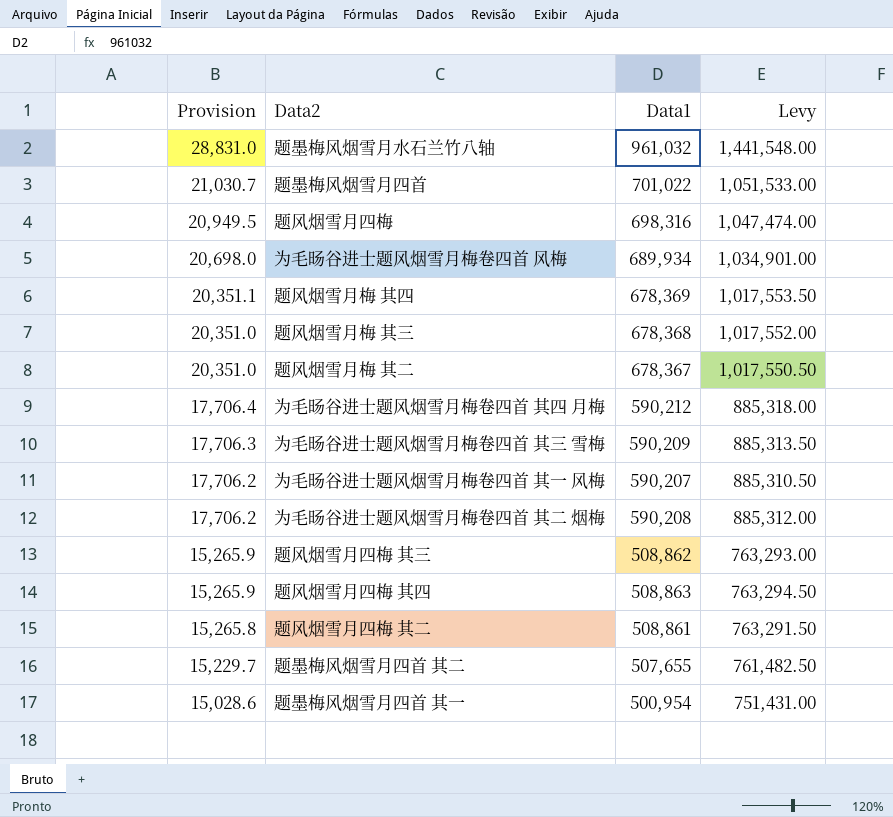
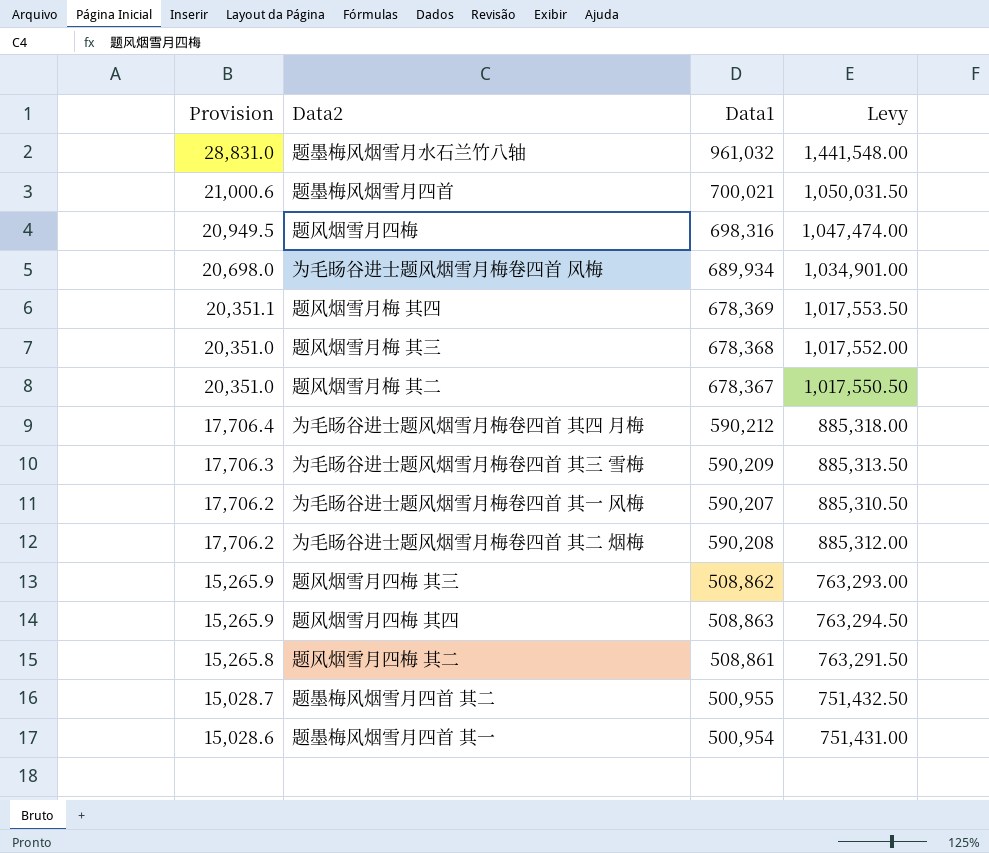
题墨梅风烟雪月四首 | Provision: 21,030.7 -> 21,000.6
题墨梅风烟雪月四首 | Data1: 701,022 -> 700,021
题墨梅风烟雪月四首 | Levy: 1,051,533.00 -> 1,050,031.50
题墨梅风烟雪月四首 其二 | Provision: 15,229.7 -> 15,028.7
题墨梅风烟雪月四首 其二 | Data1: 507,655 -> 500,955
题墨梅风烟雪月四首 其二 | Levy: 761,482.50 -> 751,432.50

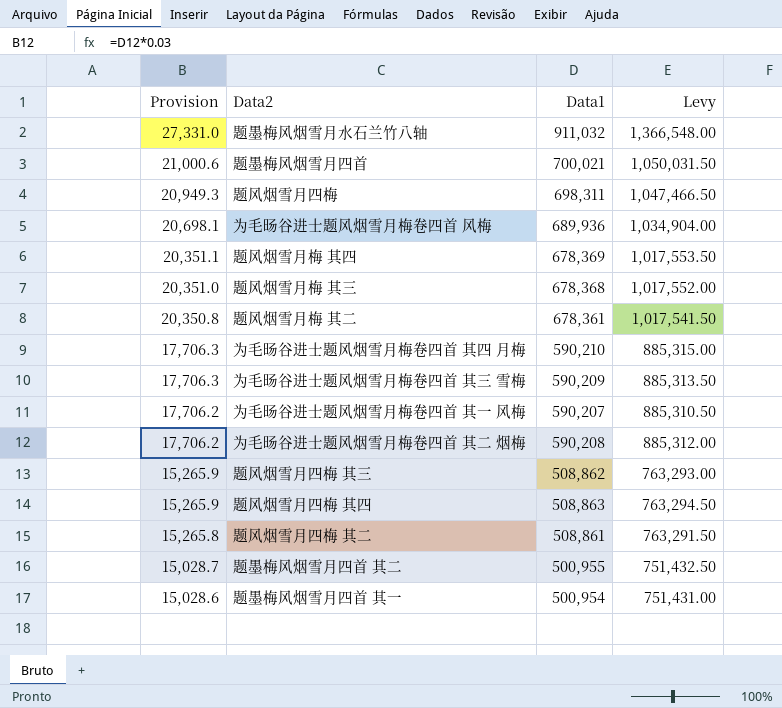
题墨梅风烟雪月水石兰竹八轴 | Provision: 28,831.0 -> 27,331.0
题墨梅风烟雪月水石兰竹八轴 | Data1: 961,032 -> 911,032
题墨梅风烟雪月水石兰竹八轴 | Levy: 1,441,548.00 -> 1,366,548.00
题风烟雪月四梅 | Provision: 20,949.5 -> 20,949.3
题风烟雪月四梅 | Data1: 698,316 -> 698,311
题风烟雪月四梅 | Levy: 1,047,474.00 -> 1,047,466.50
为毛旸谷进士题风烟雪月梅卷四首 风梅 | Provision: 20,698.0 -> 20,698.1
为毛旸谷进士题风烟雪月梅卷四首 风梅 | Data1: 689,934 -> 689,936
为毛旸谷进士题风烟雪月梅卷四首 风梅 | Levy: 1,034,901.00 -> 1,034,904.00
题风烟雪月梅 其二 | Provision: 20,351.0 -> 20,350.8
题风烟雪月梅 其二 | Data1: 678,367 -> 678,361
题风烟雪月梅 其二 | Levy: 1,017,550.50 -> 1,017,541.50
为毛旸谷进士题风烟雪月梅卷四首 其四 月梅 | Provision: 17,706.4 -> 17,706.3
为毛旸谷进士题风烟雪月梅卷四首 其四 月梅 | Data1: 590,212 -> 590,210
为毛旸谷进士题风烟雪月梅卷四首 其四 月梅 | Levy: 885,318.00 -> 885,315.00

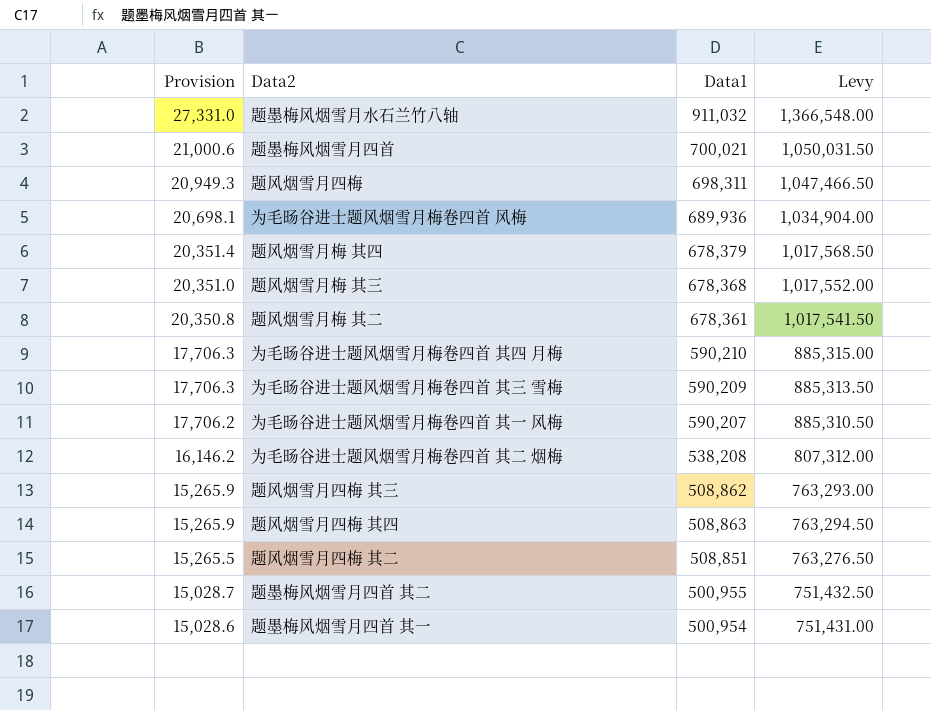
题风烟雪月梅 其四 | Provision: 20,351.1 -> 20,351.4
题风烟雪月梅 其四 | Data1: 678,369 -> 678,379
题风烟雪月梅 其四 | Levy: 1,017,553.50 -> 1,017,568.50
为毛旸谷进士题风烟雪月梅卷四首 其二 烟梅 | Provision: 17,706.2 -> 16,146.2
为毛旸谷进士题风烟雪月梅卷四首 其二 烟梅 | Data1: 590,208 -> 538,208
为毛旸谷进士题风烟雪月梅卷四首 其二 烟梅 | Levy: 885,312.00 -> 807,312.00
题风烟雪月四梅 其二 | Provision: 15,265.8 -> 15,265.5
题风烟雪月四梅 其二 | Data1: 508,861 -> 508,851
题风烟雪月四梅 其二 | Levy: 763,291.50 -> 763,276.50

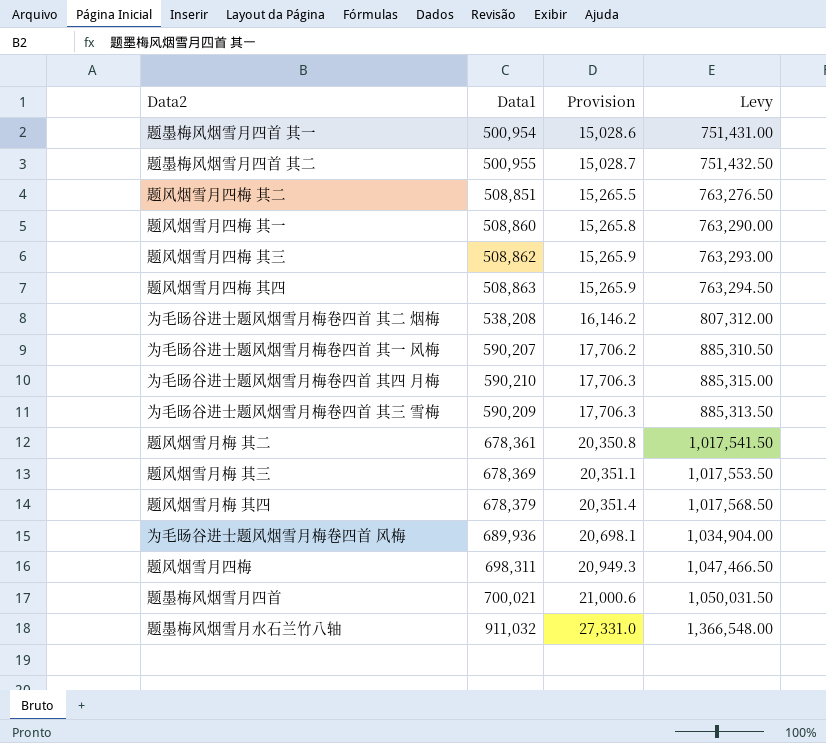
row order: Provision descending -> Provision ascending
column Provision | position: 1 -> 3
row 题风烟雪月四梅 其一: none -> 508,860 | 15,265.8 | 763,290.00
题风烟雪月梅 其三 | Data1: 678,368 -> 678,369
题风烟雪月梅 其三 | Provision: 20,351.0 -> 20,351.1
题风烟雪月梅 其三 | Levy: 1,017,552.00 -> 1,017,553.50

